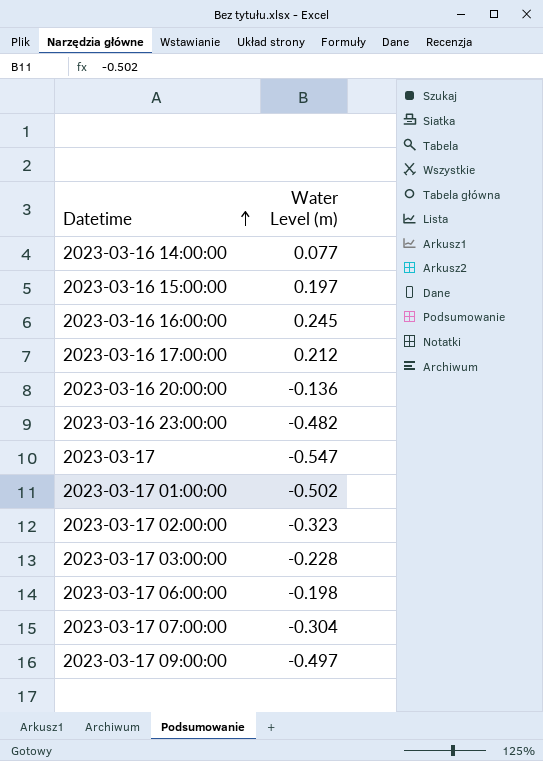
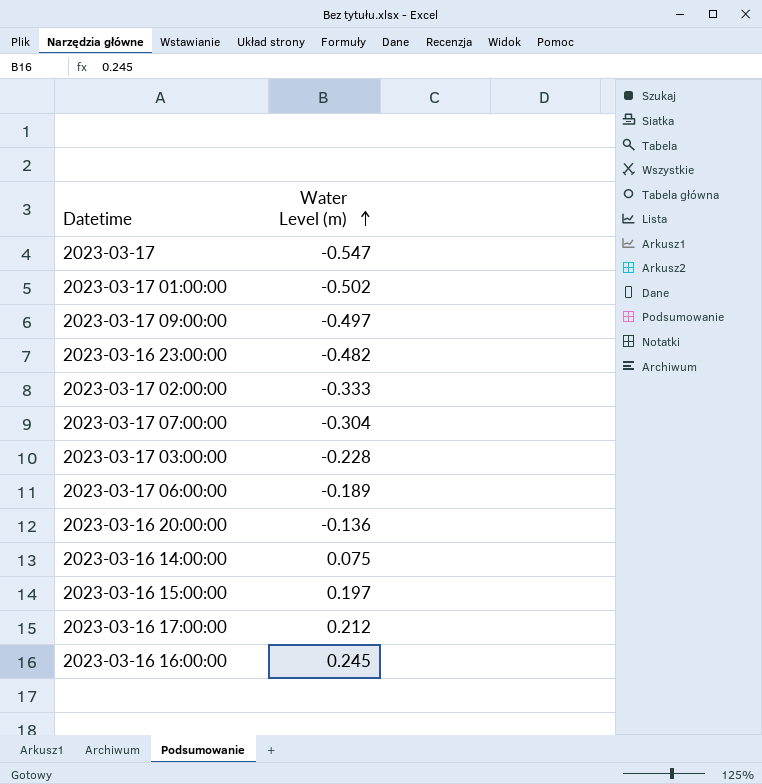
row order: Datetime ascending -> Water Level (m) ascending
2023-03-17 02:00:00 | Water Level (m): -0.323 -> -0.333
2023-03-17 06:00:00 | Water Level (m): -0.198 -> -0.189
2023-03-16 14:00:00 | Water Level (m): 0.077 -> 0.075

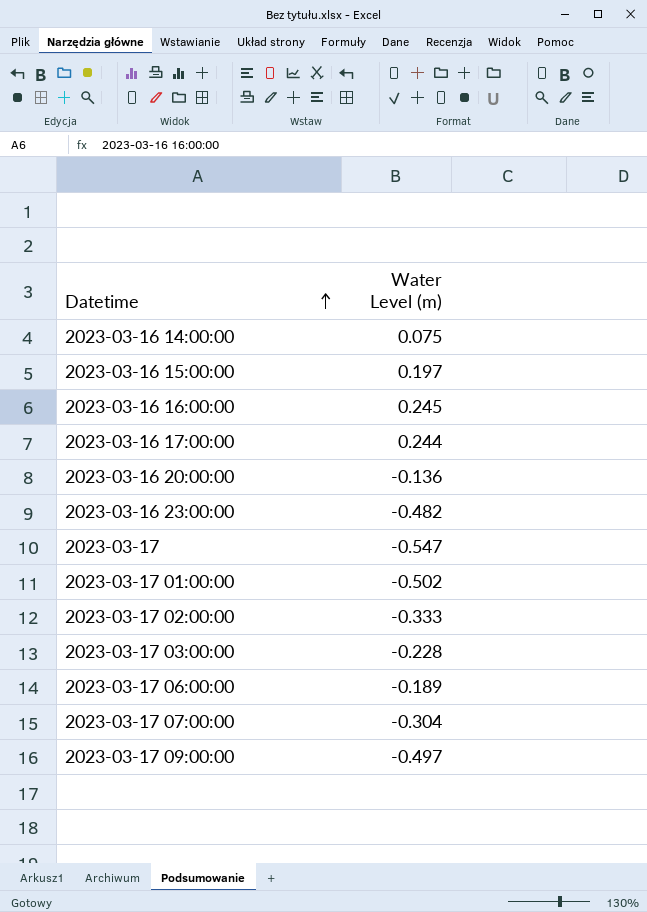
row order: Water Level (m) ascending -> Datetime ascending
2023-03-16 17:00:00 | Water Level (m): 0.212 -> 0.244

